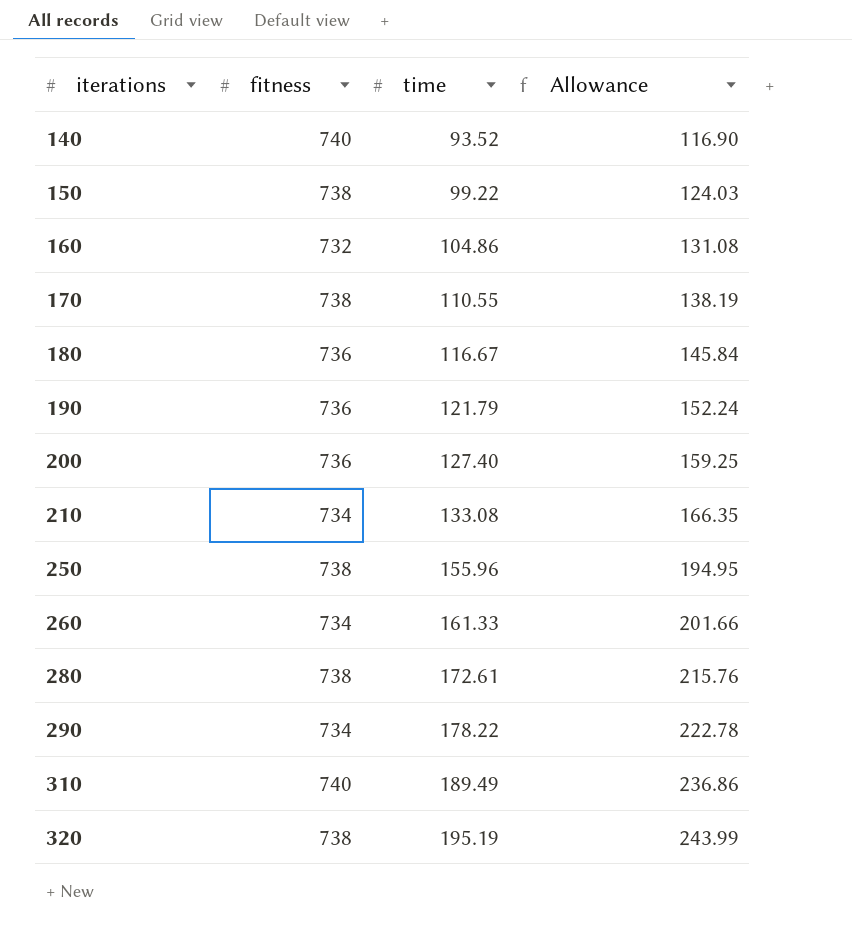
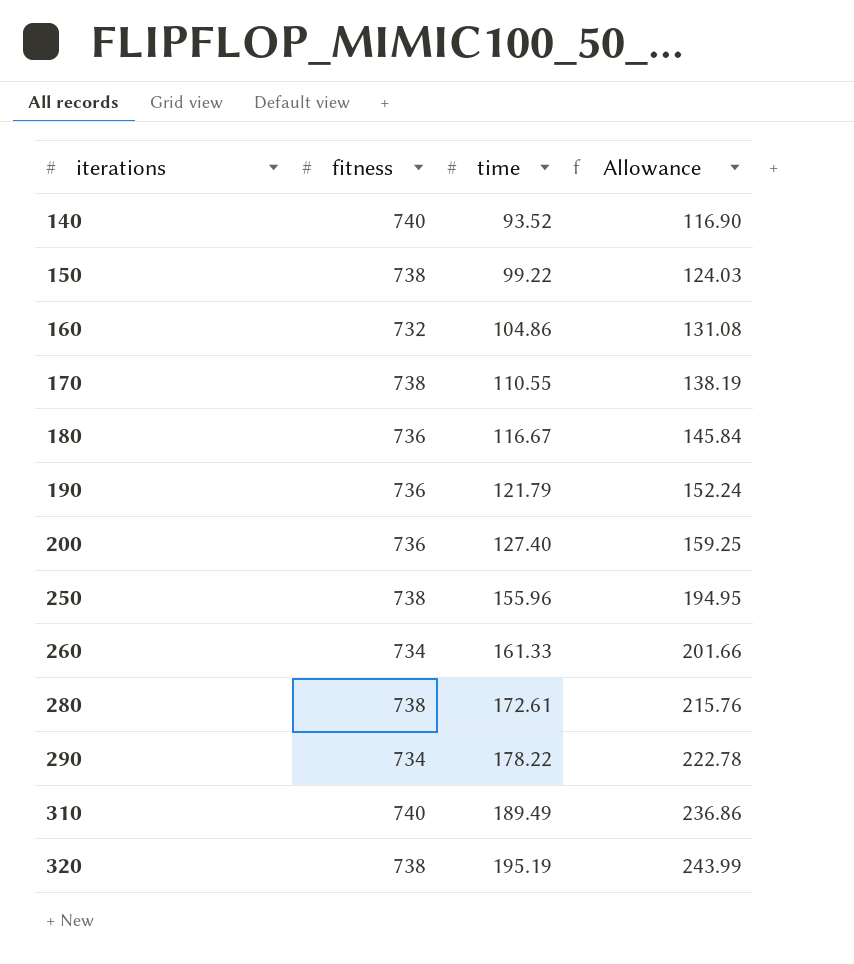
row 210: 734 | 133.08 | 166.35 -> none

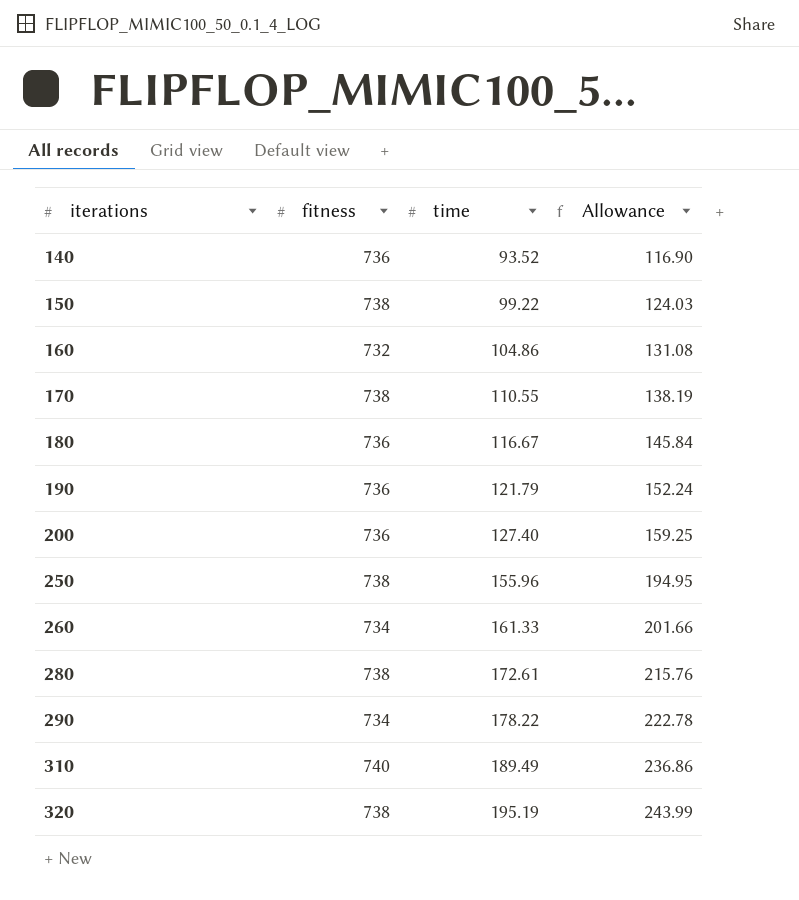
140 | fitness: 740 -> 736

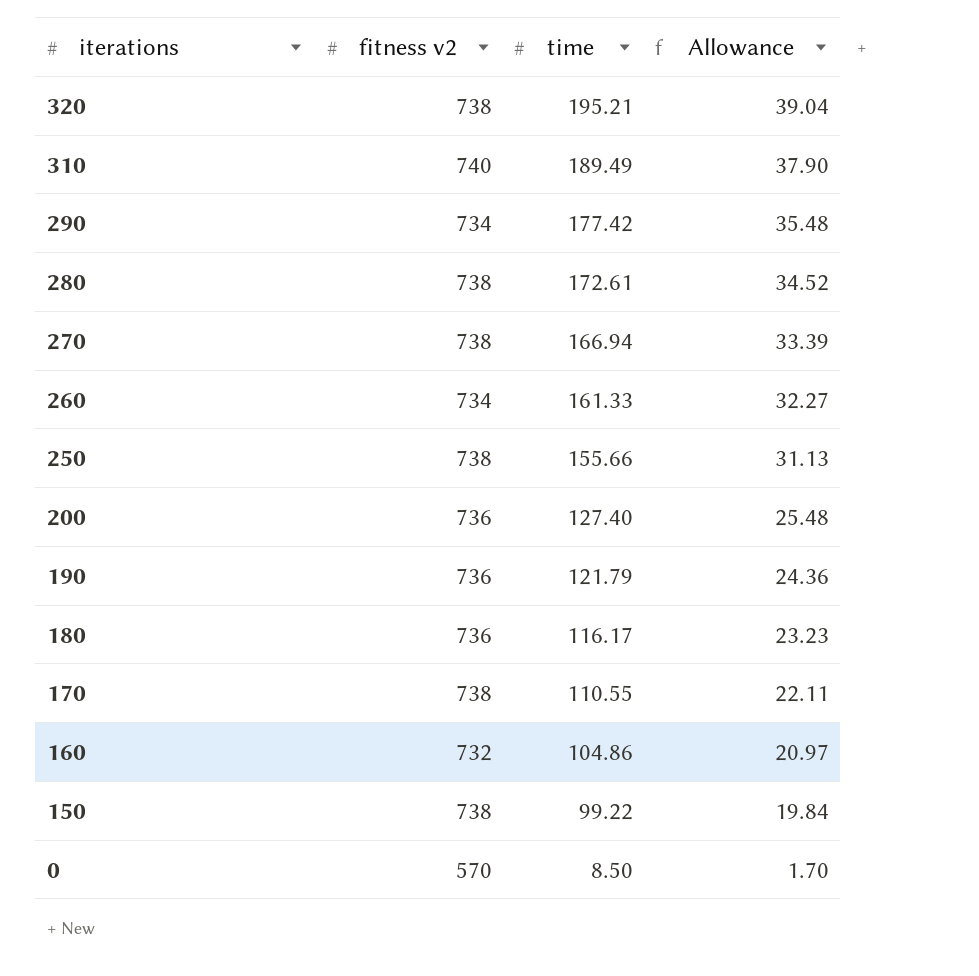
row order: iterations ascending -> iterations descending
column name: fitness -> fitness v2
column Allowance | formula: [time] * 1.25 -> [time] * 0.2
row 140: 736 | 93.52 | 116.90 -> none
320 | time: 195.19 -> 195.21
290 | time: 178.22 -> 177.42
row 270: none -> 738 | 166.94 | 33.39
250 | time: 155.96 -> 155.66
180 | time: 116.67 -> 116.17
row 0: none -> 570 | 8.50 | 1.70

